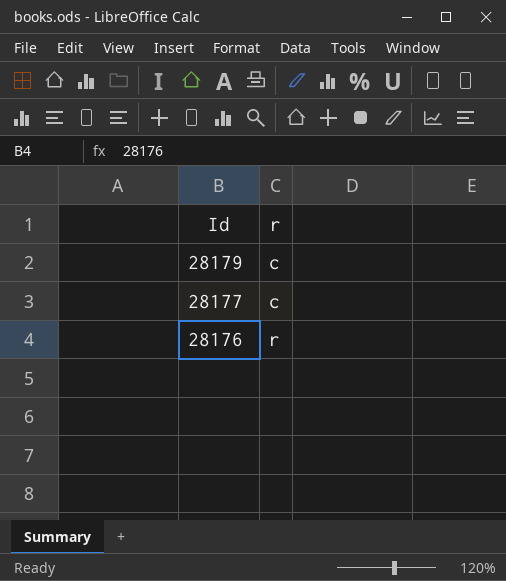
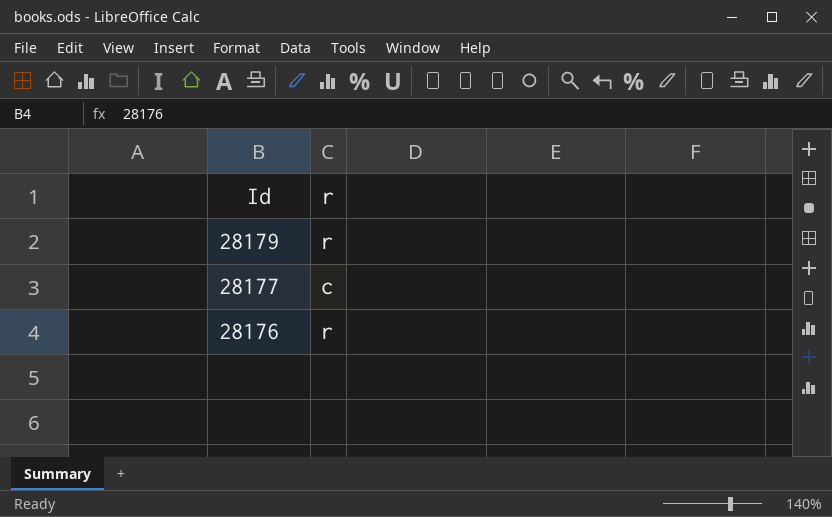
28179 | r: c -> r

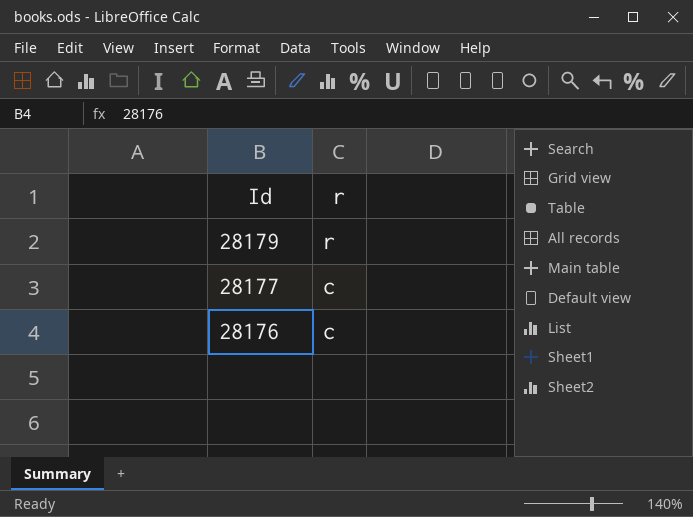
28176 | r: r -> c

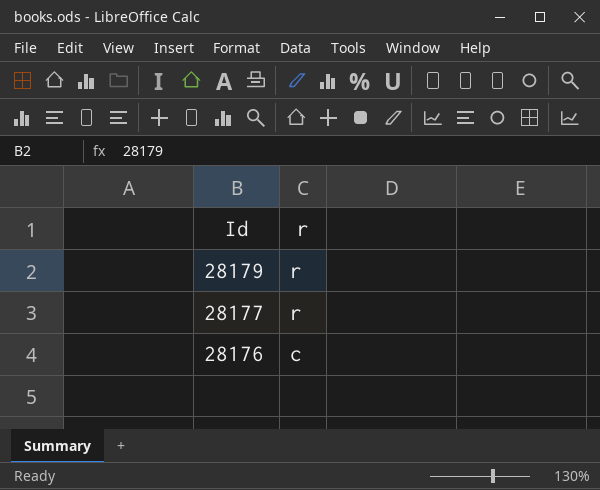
28177 | r: c -> r

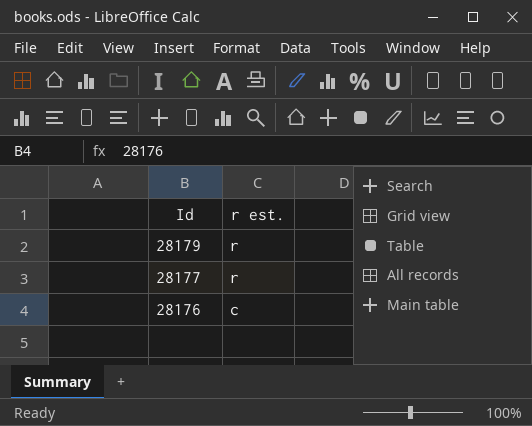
column name: r -> r est.

